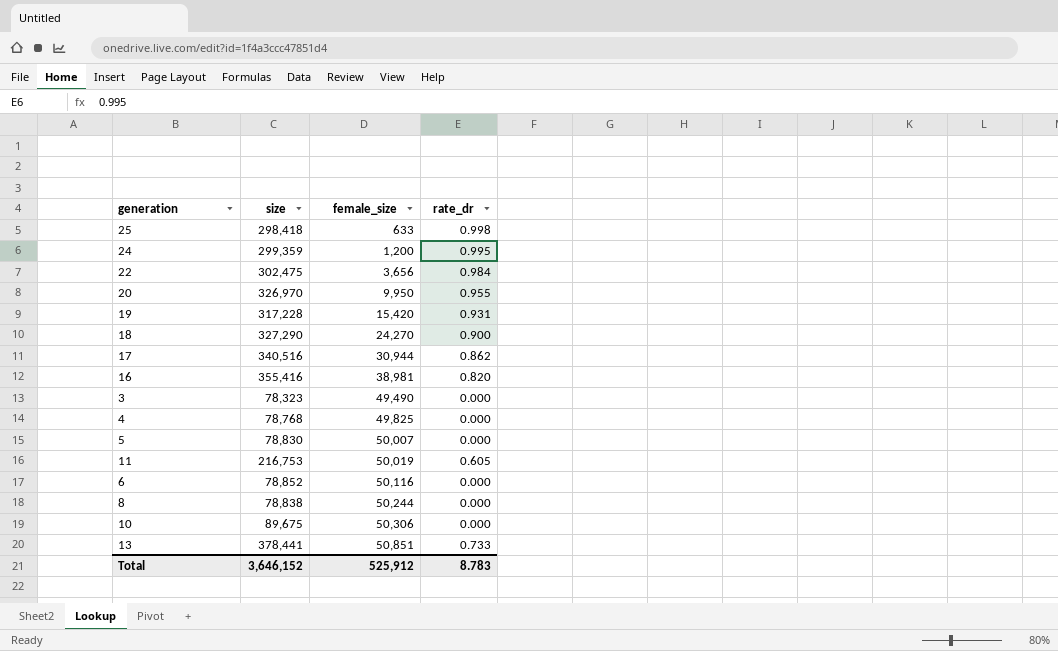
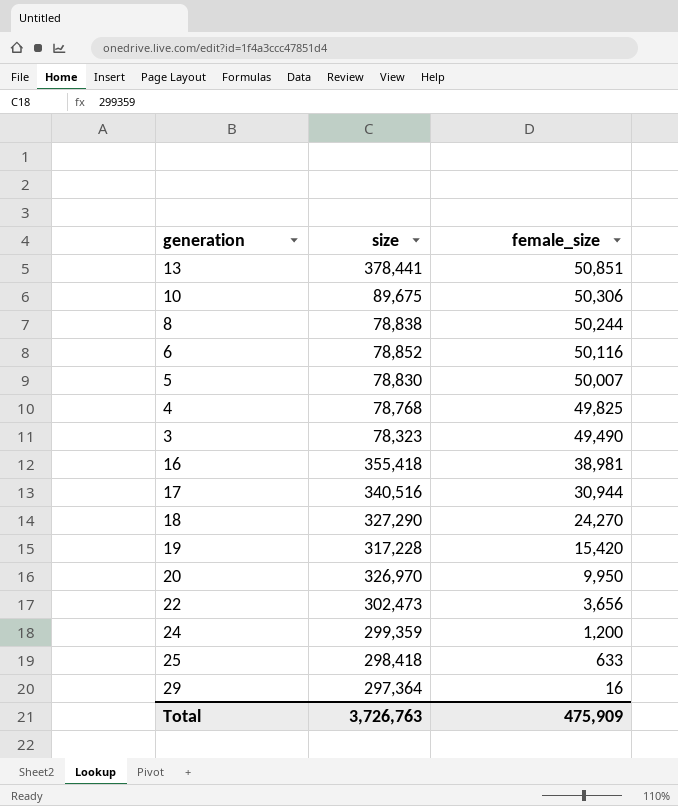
row order: female_size ascending -> female_size descending
column rate_dr | position: 4 -> none
row 11: 216,753 | 50,019 | 0.605 -> none
16 | size: 355,416 -> 355,418
22 | size: 302,475 -> 302,473
row 29: none -> 297,364 | 16
Total | size: 3,646,152 -> 3,726,763
Total | female_size: 525,912 -> 475,909

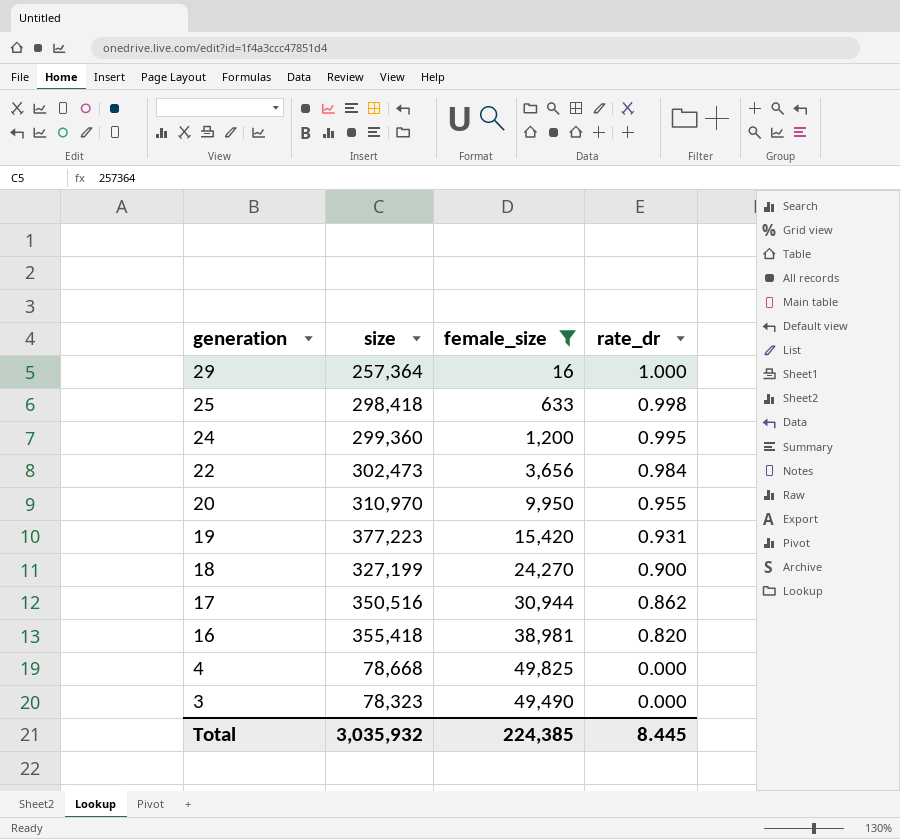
filter: none -> female_size <= 49,825
row order: female_size descending -> generation descending
column rate_dr | position: none -> 4
29 | size: 297,364 -> 257,364
24 | size: 299,359 -> 299,360
20 | size: 326,970 -> 310,970
19 | size: 317,228 -> 377,223
18 | size: 327,290 -> 327,199
17 | size: 340,516 -> 350,516
4 | size: 78,768 -> 78,668
Total | size: 3,726,763 -> 3,035,932
Total | female_size: 475,909 -> 224,385

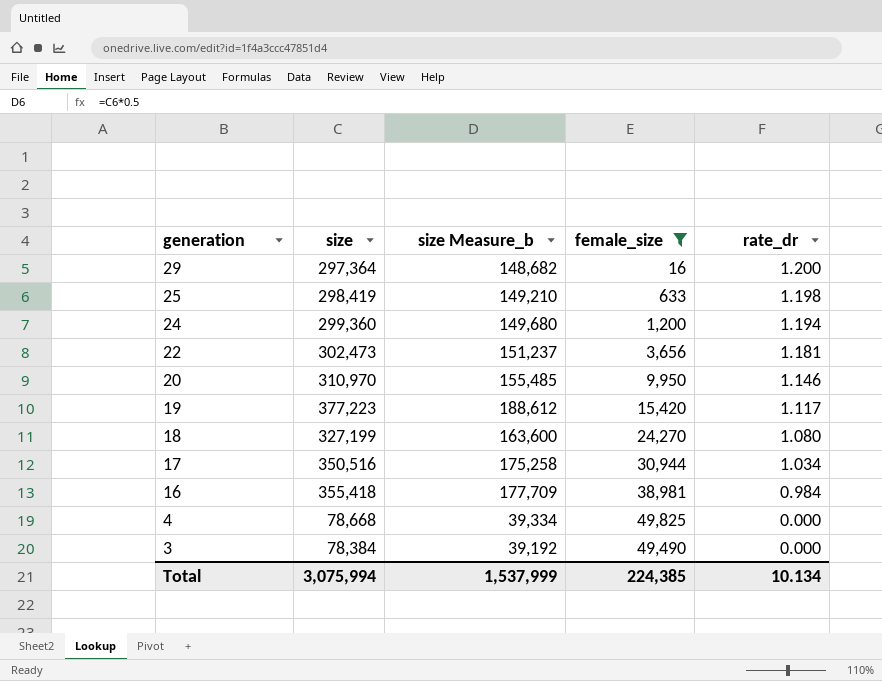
column size Measure_b | formula: none -> [size] * 0.5
29 | size: 257,364 -> 297,364
29 | rate_dr: 1.000 -> 1.200
25 | size: 298,418 -> 298,419
25 | rate_dr: 0.998 -> 1.198
24 | rate_dr: 0.995 -> 1.194
22 | rate_dr: 0.984 -> 1.181
20 | rate_dr: 0.955 -> 1.146
19 | rate_dr: 0.931 -> 1.117
18 | rate_dr: 0.900 -> 1.080
17 | rate_dr: 0.862 -> 1.034
16 | rate_dr: 0.820 -> 0.984
3 | size: 78,323 -> 78,384
Total | size: 3,035,932 -> 3,075,994
Total | rate_dr: 8.445 -> 10.134

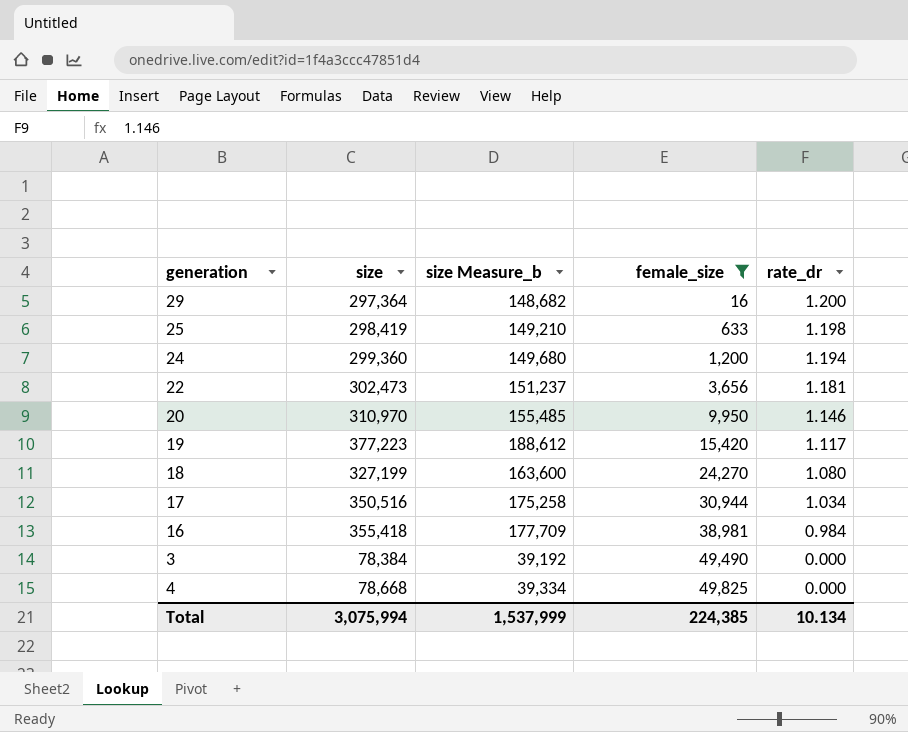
row order: generation descending -> female_size ascending

